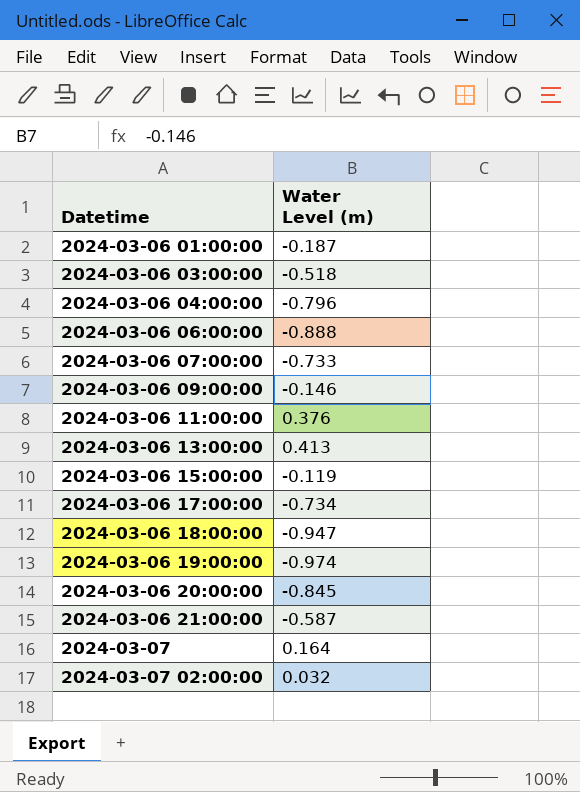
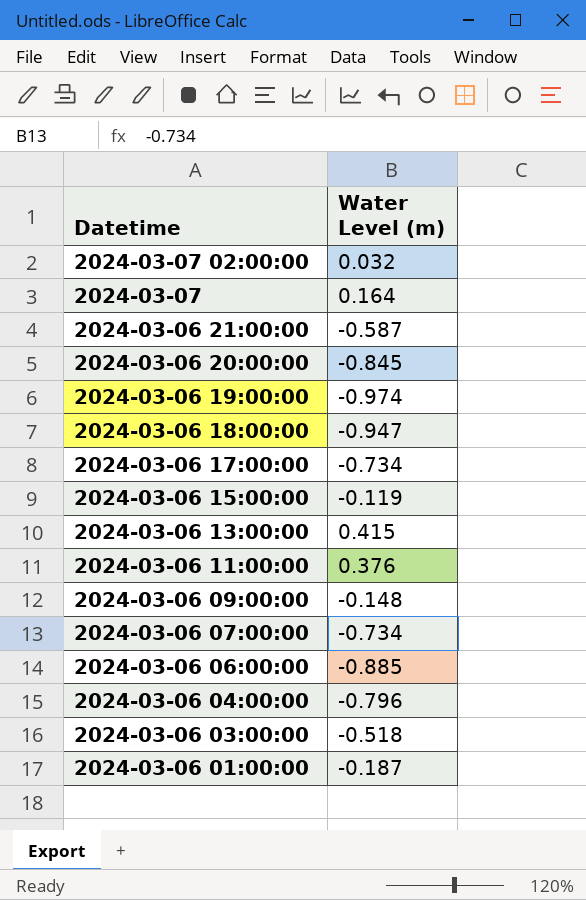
row order: Datetime ascending -> Datetime descending
2024-03-06 13:00:00 | Water Level (m): 0.413 -> 0.415
2024-03-06 09:00:00 | Water Level (m): -0.146 -> -0.148
2024-03-06 07:00:00 | Water Level (m): -0.733 -> -0.734
2024-03-06 06:00:00 | Water Level (m): -0.888 -> -0.885

